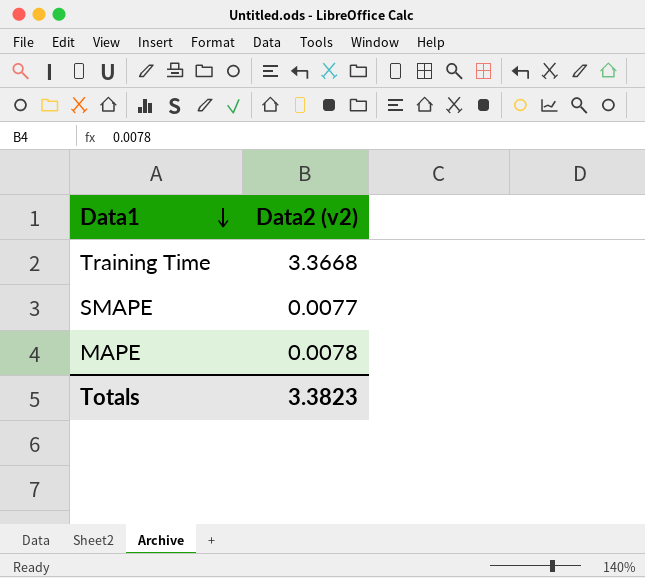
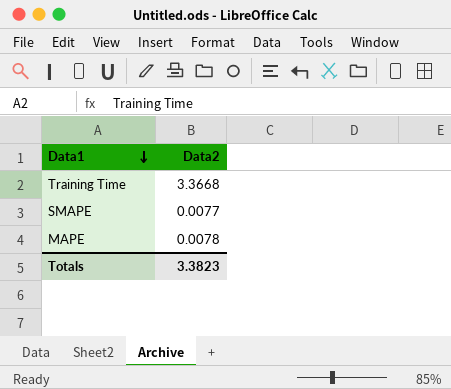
column name: Data2 (v2) -> Data2

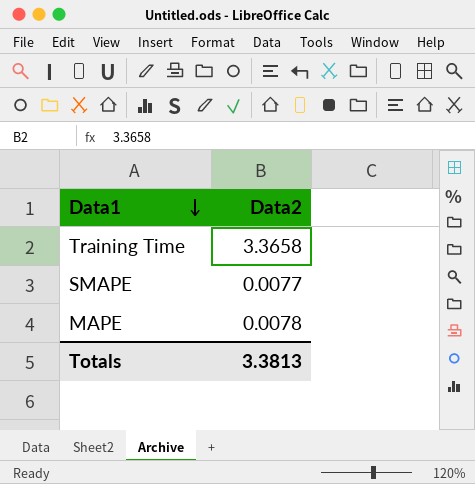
Training Time | Data2: 3.3668 -> 3.3658
Totals | Data2: 3.3823 -> 3.3813

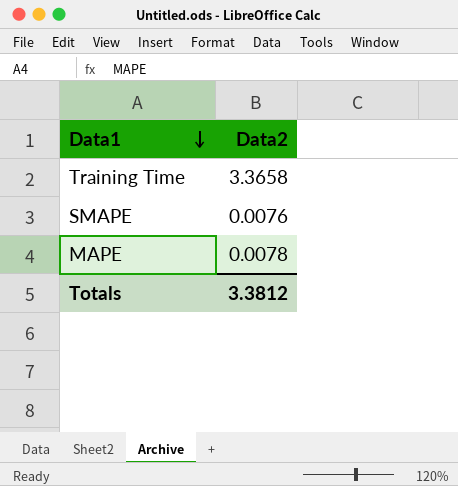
SMAPE | Data2: 0.0077 -> 0.0076
Totals | Data2: 3.3813 -> 3.3812

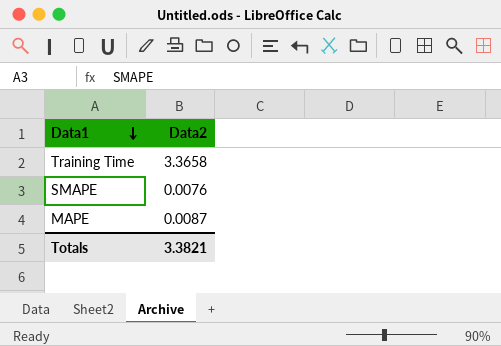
MAPE | Data2: 0.0078 -> 0.0087
Totals | Data2: 3.3812 -> 3.3821

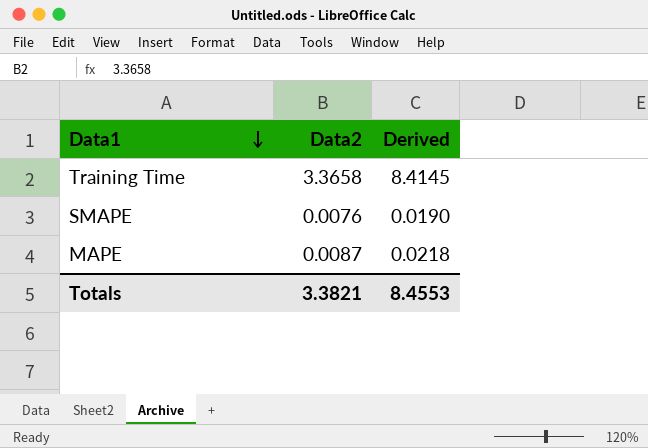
column Derived | formula: none -> [Data2] * 2.5

